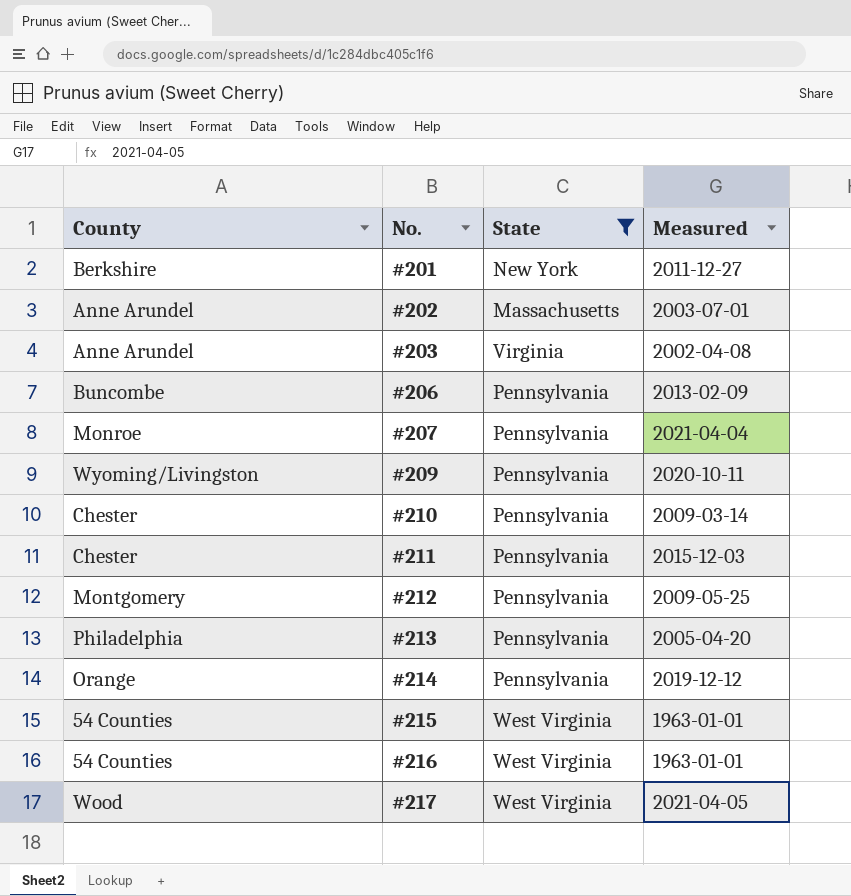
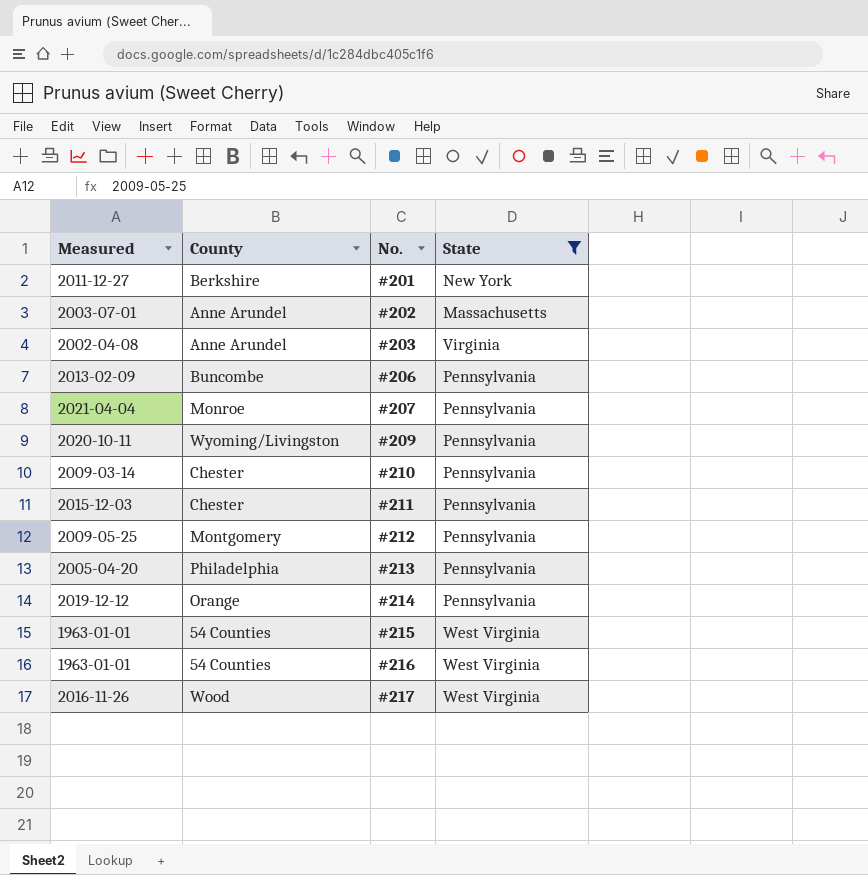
column Measured | position: 4 -> 1
#217 | Measured: 2021-04-05 -> 2016-11-26

